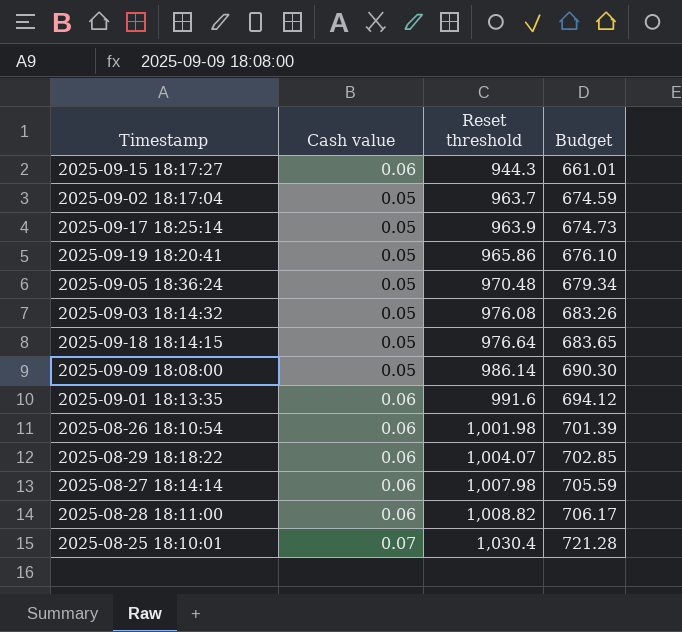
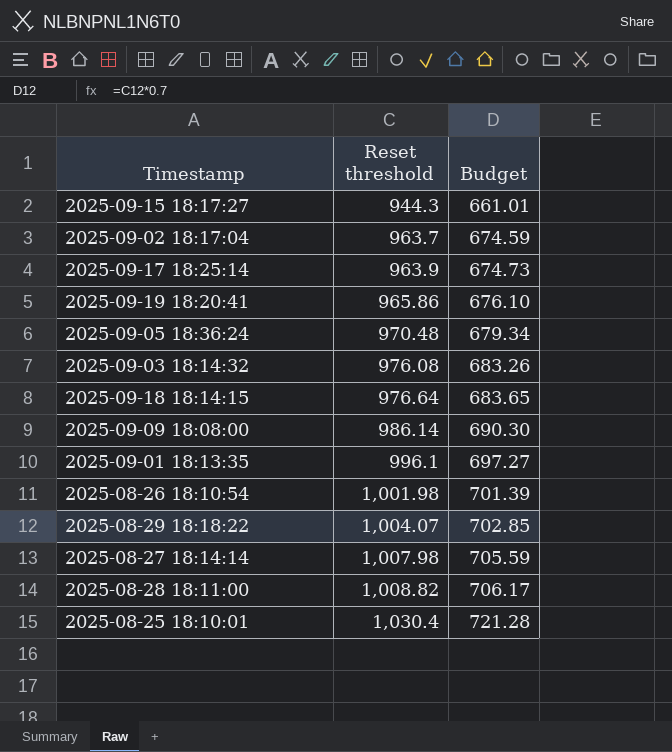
column Cash value | position: 2 -> none
2025-09-01 18:13:35 | Reset threshold: 991.6 -> 996.1
2025-09-01 18:13:35 | Budget: 694.12 -> 697.27

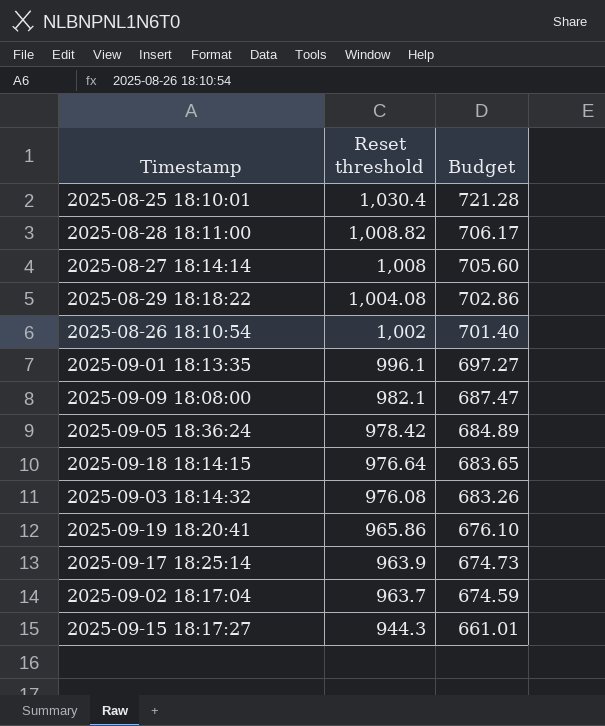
row order: Reset threshold ascending -> Reset threshold descending
2025-08-27 18:14:14 | Reset threshold: 1,007.98 -> 1,008
2025-08-27 18:14:14 | Budget: 705.59 -> 705.60
2025-08-29 18:18:22 | Reset threshold: 1,004.07 -> 1,004.08
2025-08-29 18:18:22 | Budget: 702.85 -> 702.86
2025-08-26 18:10:54 | Reset threshold: 1,001.98 -> 1,002
2025-08-26 18:10:54 | Budget: 701.39 -> 701.40
2025-09-09 18:08:00 | Reset threshold: 986.14 -> 982.1
2025-09-09 18:08:00 | Budget: 690.30 -> 687.47
2025-09-05 18:36:24 | Reset threshold: 970.48 -> 978.42
2025-09-05 18:36:24 | Budget: 679.34 -> 684.89

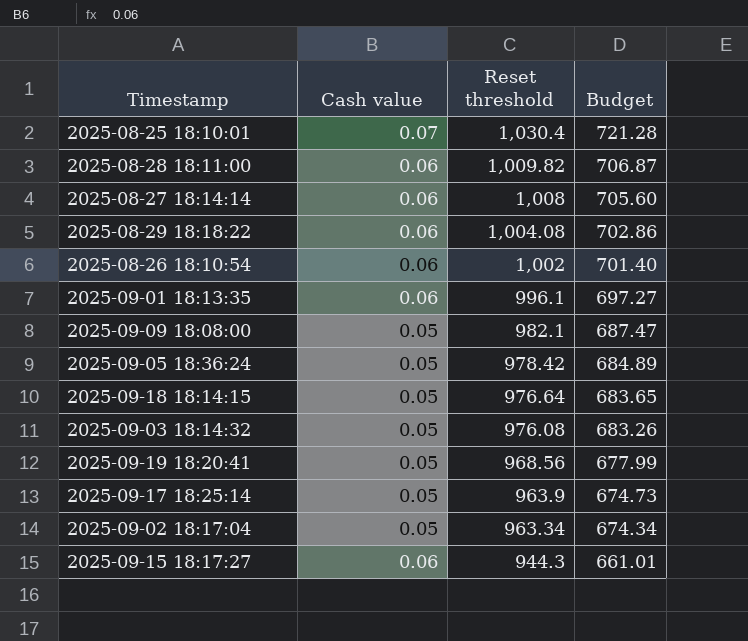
column Cash value | position: none -> 2
2025-08-28 18:11:00 | Reset threshold: 1,008.82 -> 1,009.82
2025-08-28 18:11:00 | Budget: 706.17 -> 706.87
2025-09-19 18:20:41 | Reset threshold: 965.86 -> 968.56
2025-09-19 18:20:41 | Budget: 676.10 -> 677.99
2025-09-02 18:17:04 | Reset threshold: 963.7 -> 963.34
2025-09-02 18:17:04 | Budget: 674.59 -> 674.34

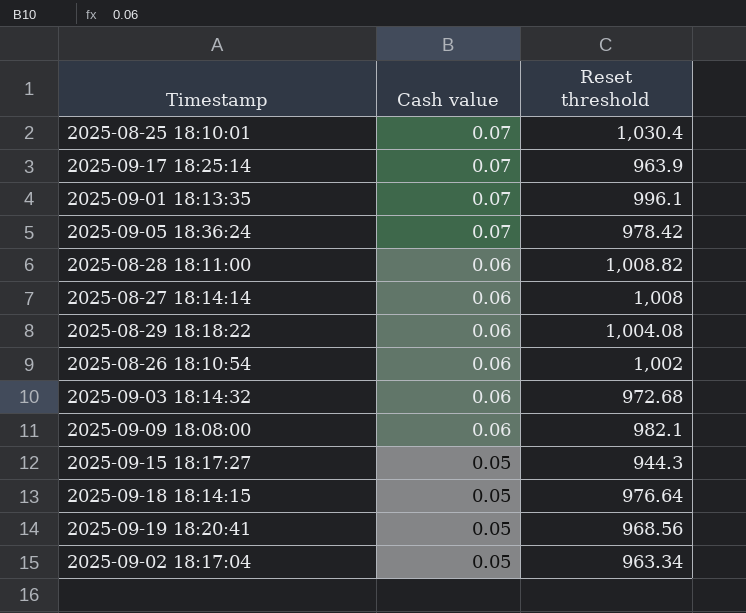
row order: Reset threshold descending -> Cash value descending
column Budget | formula: [Reset threshold] * 0.7 -> none
2025-09-17 18:25:14 | Cash value: 0.05 -> 0.07
2025-09-01 18:13:35 | Cash value: 0.06 -> 0.07
2025-09-05 18:36:24 | Cash value: 0.05 -> 0.07
2025-08-28 18:11:00 | Reset threshold: 1,009.82 -> 1,008.82
2025-09-03 18:14:32 | Cash value: 0.05 -> 0.06
2025-09-03 18:14:32 | Reset threshold: 976.08 -> 972.68
2025-09-09 18:08:00 | Cash value: 0.05 -> 0.06
2025-09-15 18:17:27 | Cash value: 0.06 -> 0.05

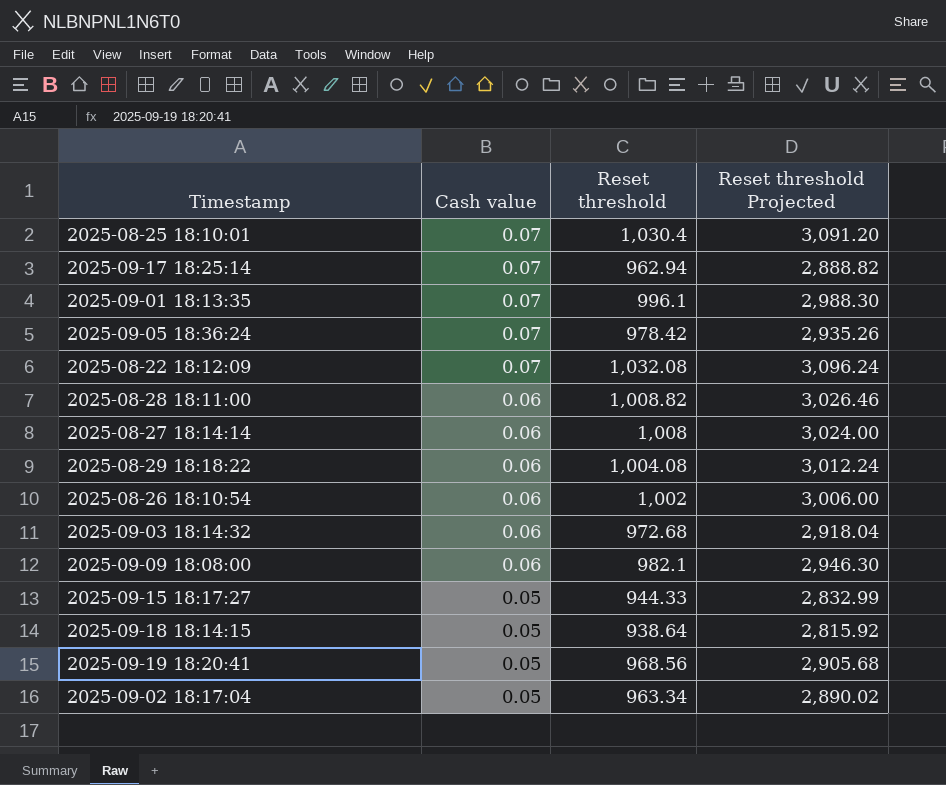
column Reset threshold Projected | formula: none -> [Reset threshold] * 3
2025-09-17 18:25:14 | Reset threshold: 963.9 -> 962.94
row 2025-08-22 18:12:09: none -> 0.07 | 1,032.08 | 3,096.24
2025-09-15 18:17:27 | Reset threshold: 944.3 -> 944.33
2025-09-18 18:14:15 | Reset threshold: 976.64 -> 938.64

